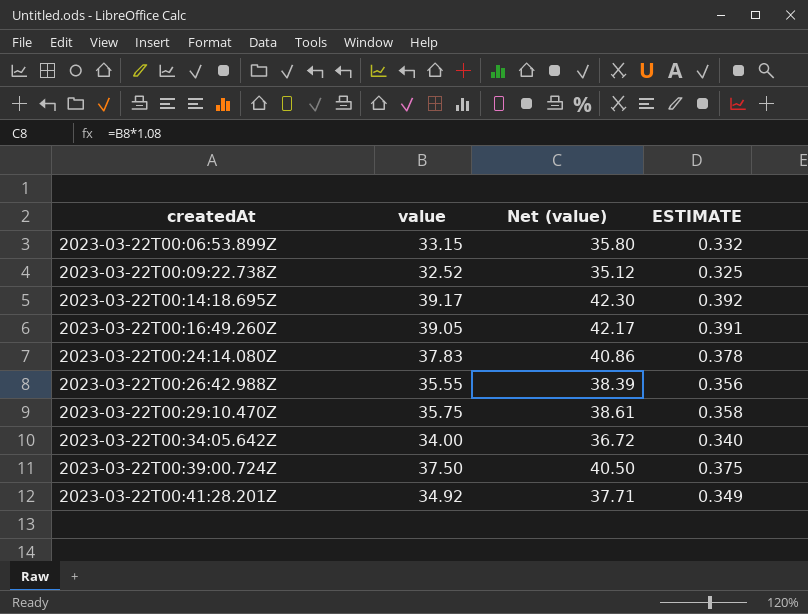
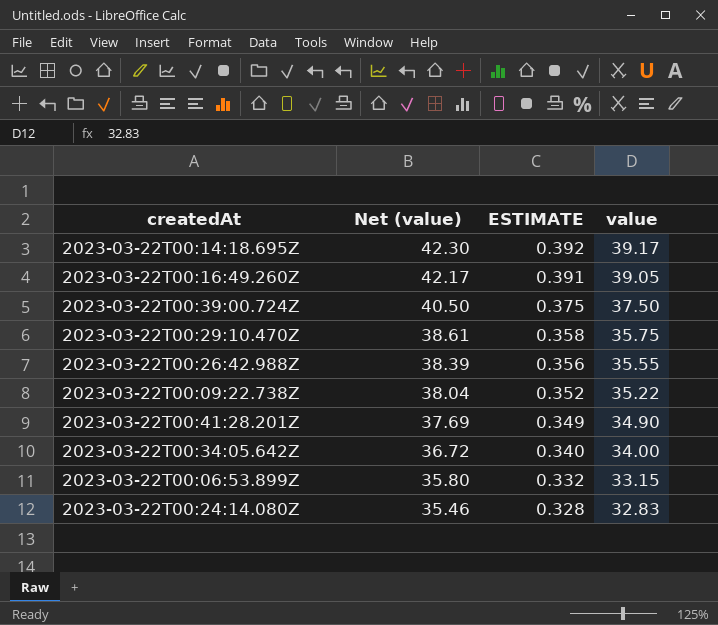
row order: createdAt ascending -> Net (value) descending
column value | position: 2 -> 4
2023-03-22T00:09:22.738Z | Net (value): 35.12 -> 38.04
2023-03-22T00:09:22.738Z | ESTIMATE: 0.325 -> 0.352
2023-03-22T00:09:22.738Z | value: 32.52 -> 35.22
2023-03-22T00:41:28.201Z | Net (value): 37.71 -> 37.69
2023-03-22T00:41:28.201Z | value: 34.92 -> 34.90
2023-03-22T00:24:14.080Z | Net (value): 40.86 -> 35.46
2023-03-22T00:24:14.080Z | ESTIMATE: 0.378 -> 0.328
2023-03-22T00:24:14.080Z | value: 37.83 -> 32.83

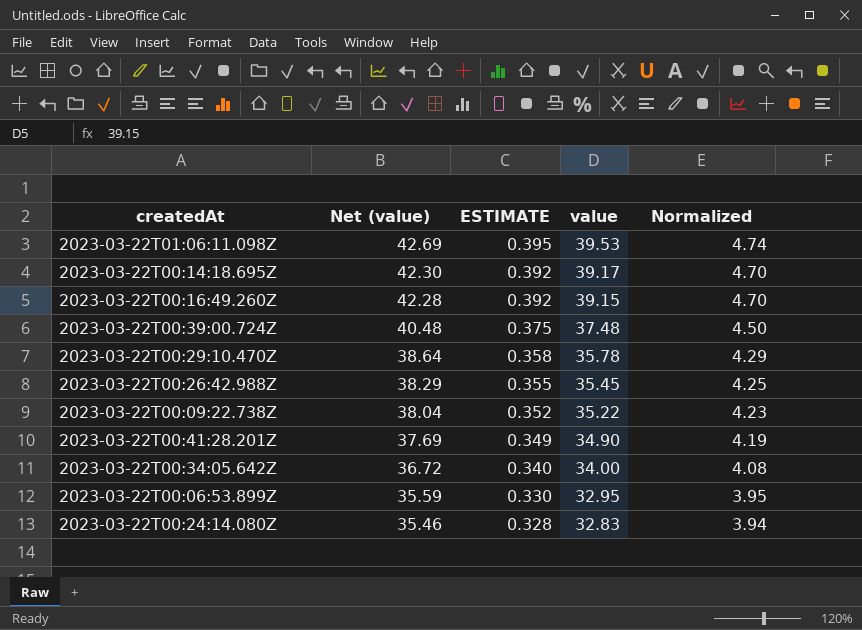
column Normalized | formula: none -> [value] * 0.12
row 2023-03-22T01:06:11.098Z: none -> 42.69 | 0.395 | 39.53 | 4.74
2023-03-22T00:16:49.260Z | Net (value): 42.17 -> 42.28
2023-03-22T00:16:49.260Z | ESTIMATE: 0.391 -> 0.392
2023-03-22T00:16:49.260Z | value: 39.05 -> 39.15
2023-03-22T00:39:00.724Z | Net (value): 40.50 -> 40.48
2023-03-22T00:39:00.724Z | value: 37.50 -> 37.48
2023-03-22T00:29:10.470Z | Net (value): 38.61 -> 38.64
2023-03-22T00:29:10.470Z | value: 35.75 -> 35.78
2023-03-22T00:26:42.988Z | Net (value): 38.39 -> 38.29
2023-03-22T00:26:42.988Z | ESTIMATE: 0.356 -> 0.355
2023-03-22T00:26:42.988Z | value: 35.55 -> 35.45
2023-03-22T00:06:53.899Z | Net (value): 35.80 -> 35.59
2023-03-22T00:06:53.899Z | ESTIMATE: 0.332 -> 0.330
2023-03-22T00:06:53.899Z | value: 33.15 -> 32.95

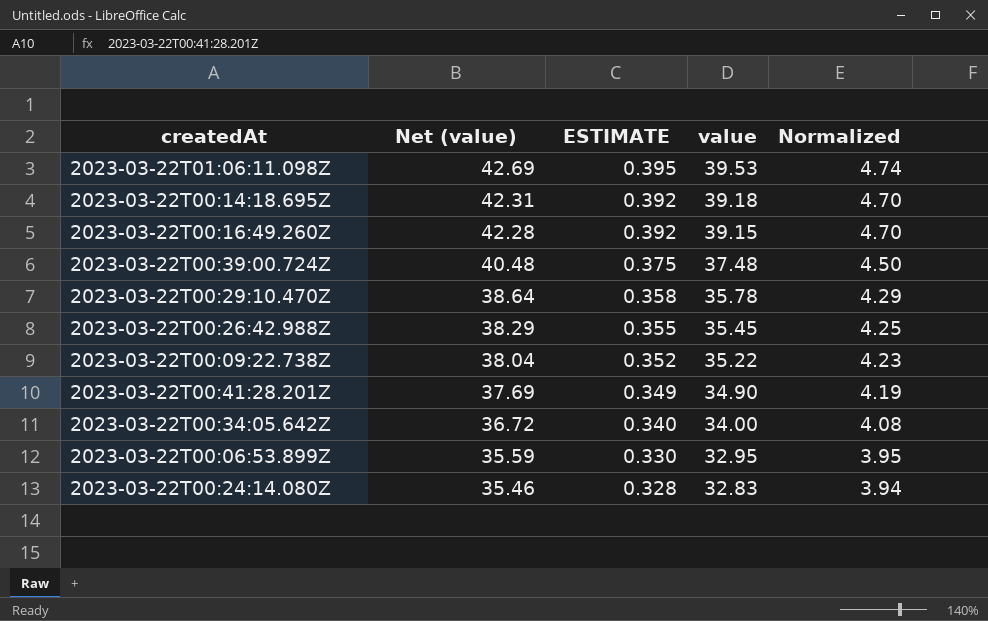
2023-03-22T00:14:18.695Z | Net (value): 42.30 -> 42.31
2023-03-22T00:14:18.695Z | value: 39.17 -> 39.18

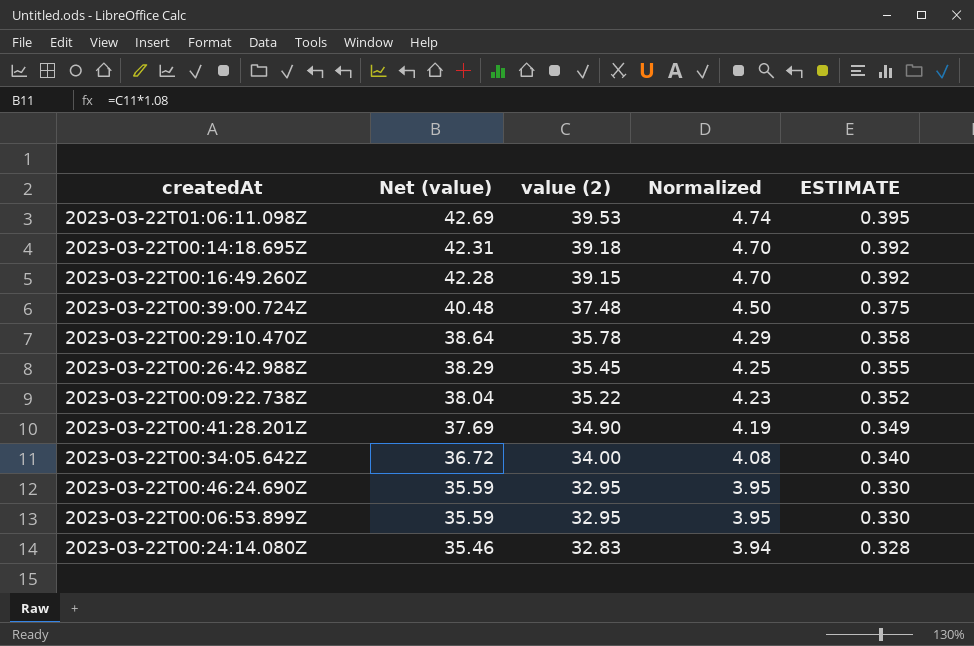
column name: value -> value (2)
column ESTIMATE | position: 3 -> 5
row 2023-03-22T00:46:24.690Z: none -> 35.59 | 32.95 | 3.95 | 0.330

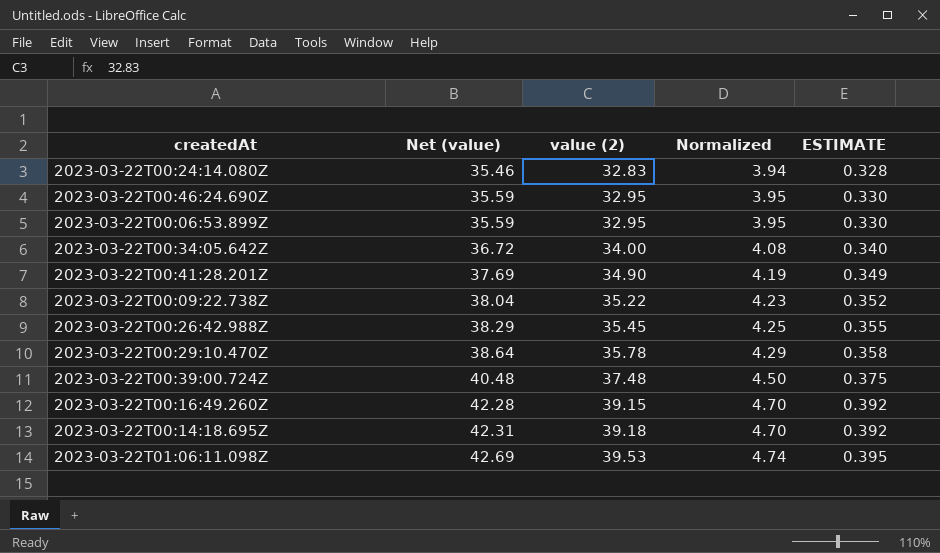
row order: Net (value) descending -> Net (value) ascending

